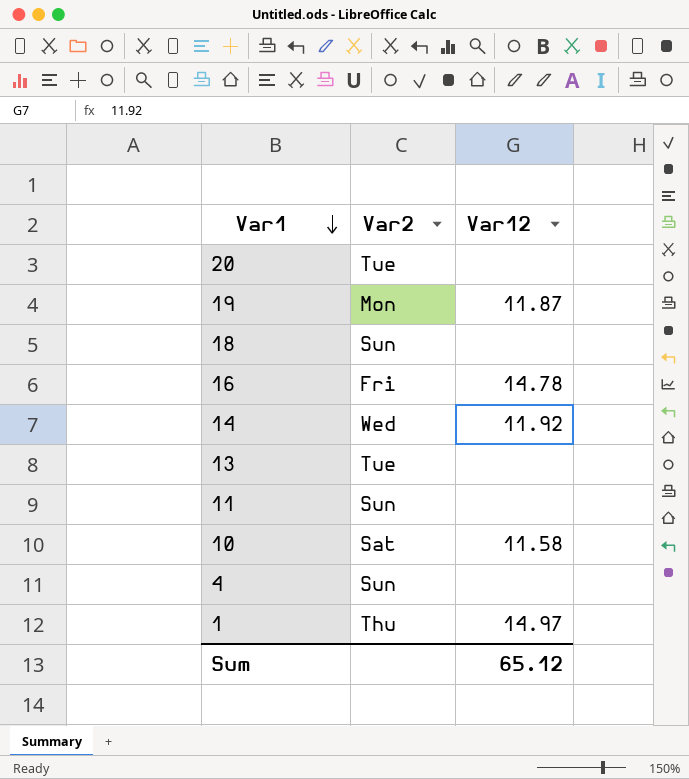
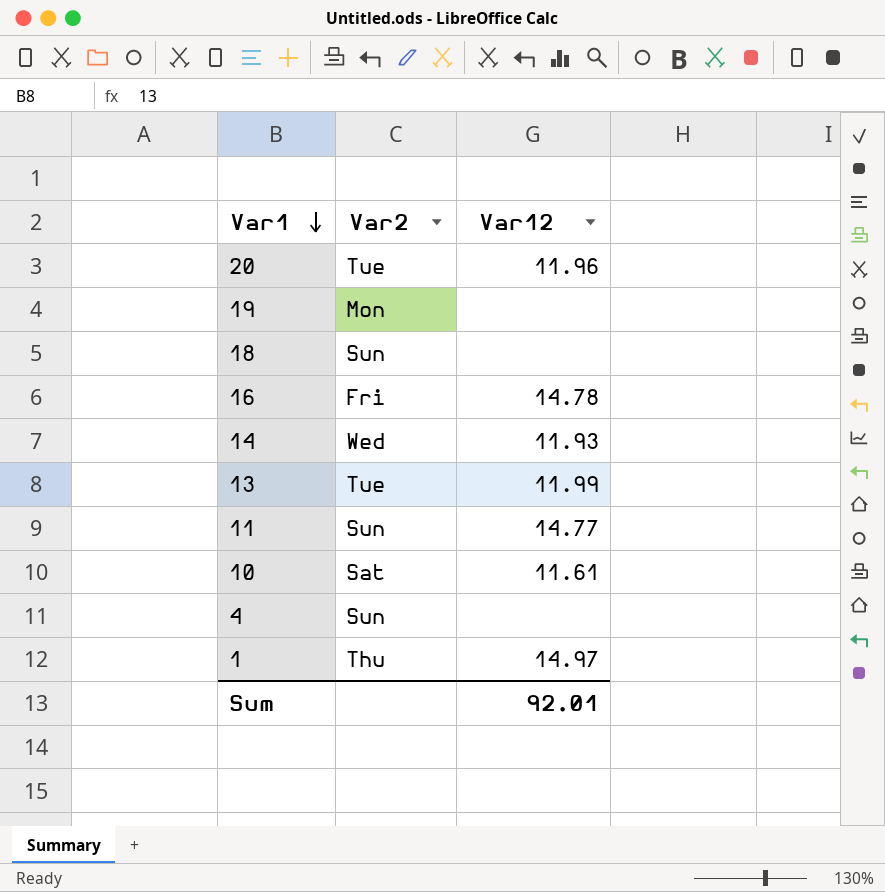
20 | Var12: none -> 11.96
19 | Var12: 11.87 -> none
14 | Var12: 11.92 -> 11.93
13 | Var12: none -> 11.99
11 | Var12: none -> 14.77
10 | Var12: 11.58 -> 11.61
Sum | Var12: 65.12 -> 92.01

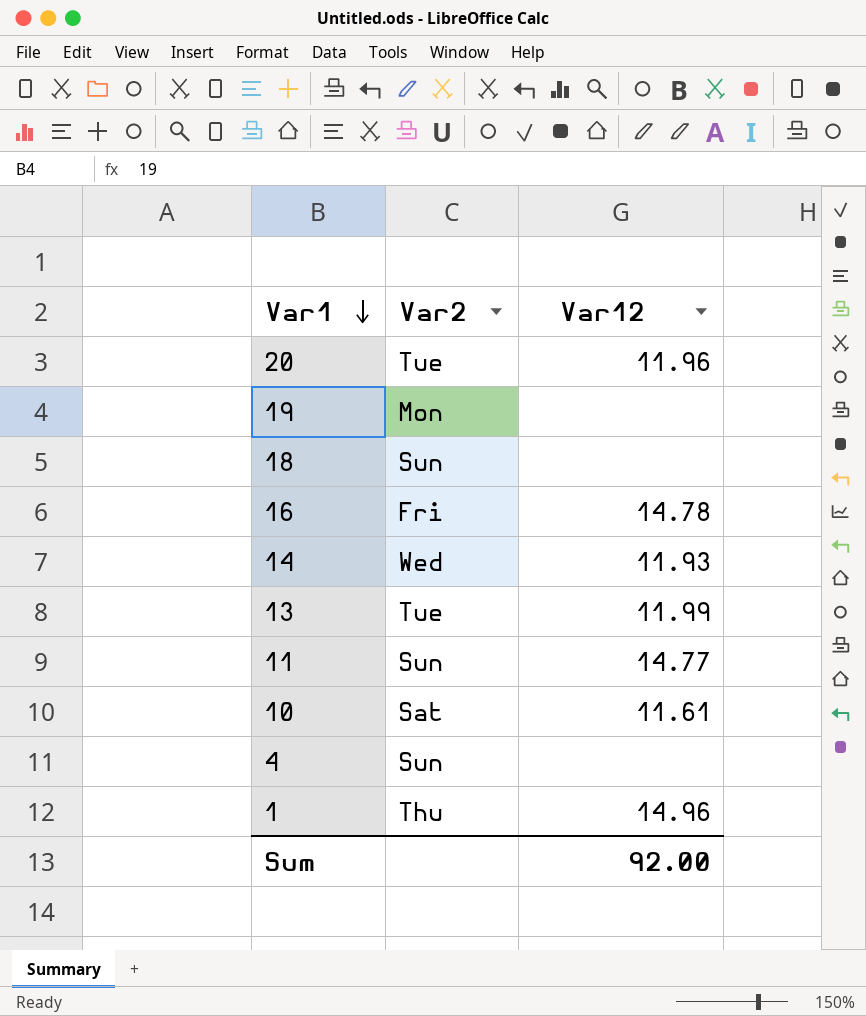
1 | Var12: 14.97 -> 14.96
Sum | Var12: 92.01 -> 92.00

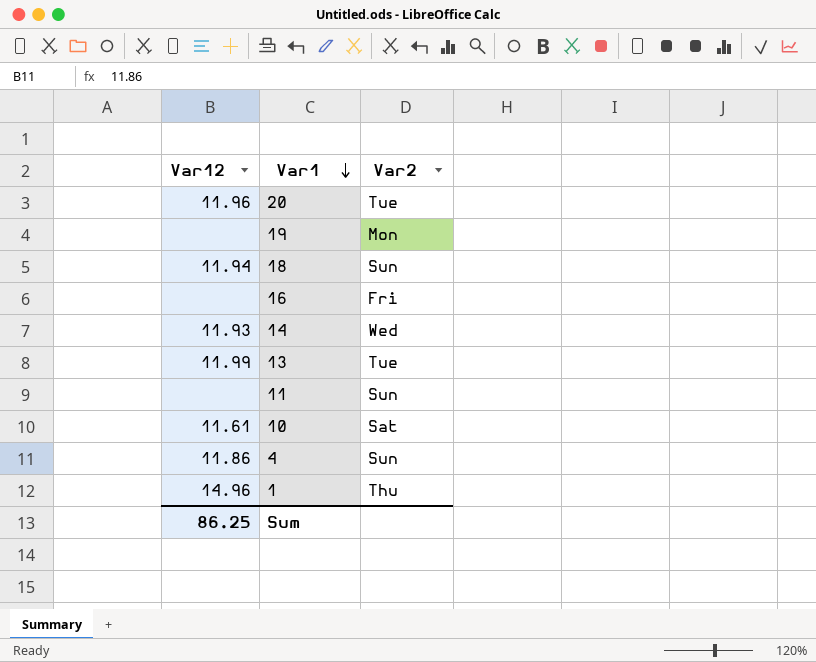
column Var12 | position: 3 -> 1
18 | Var12: none -> 11.94
16 | Var12: 14.78 -> none
11 | Var12: 14.77 -> none
4 | Var12: none -> 11.86
Sum | Var12: 92.00 -> 86.25

